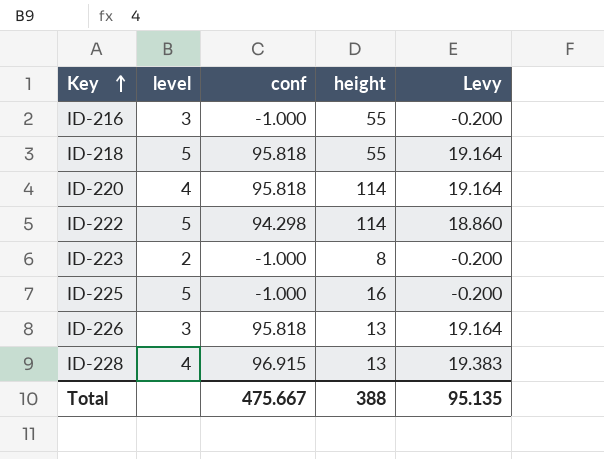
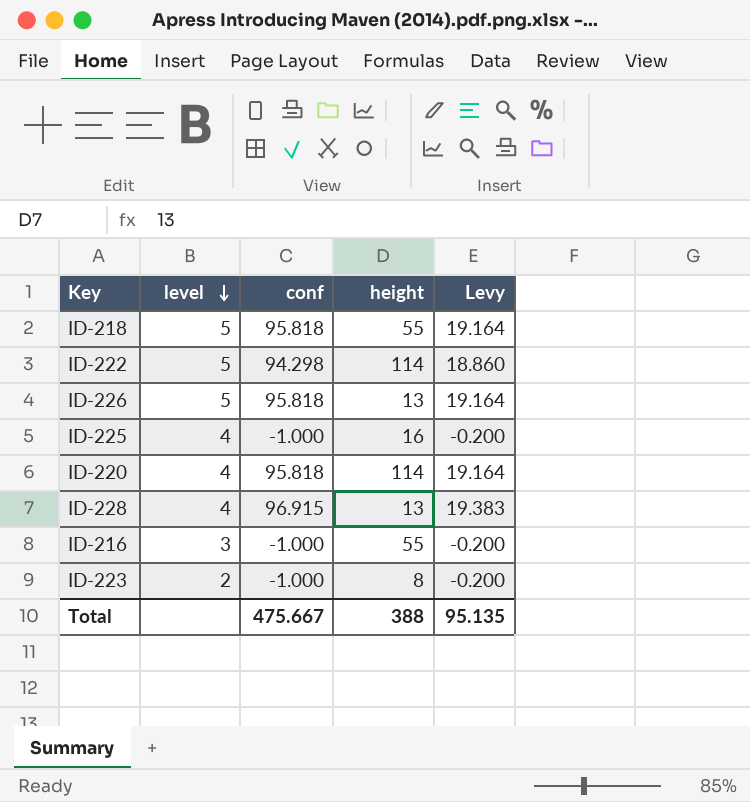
row order: Key ascending -> level descending
ID-226 | level: 3 -> 5
ID-225 | level: 5 -> 4

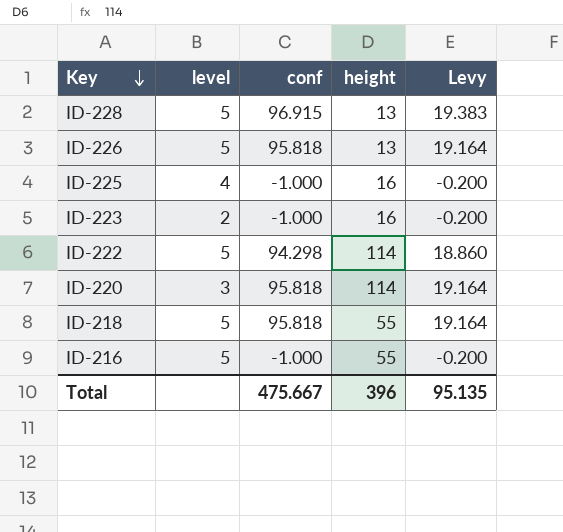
row order: level descending -> Key descending
ID-228 | level: 4 -> 5
ID-223 | height: 8 -> 16
ID-220 | level: 4 -> 3
ID-216 | level: 3 -> 5
Total | height: 388 -> 396

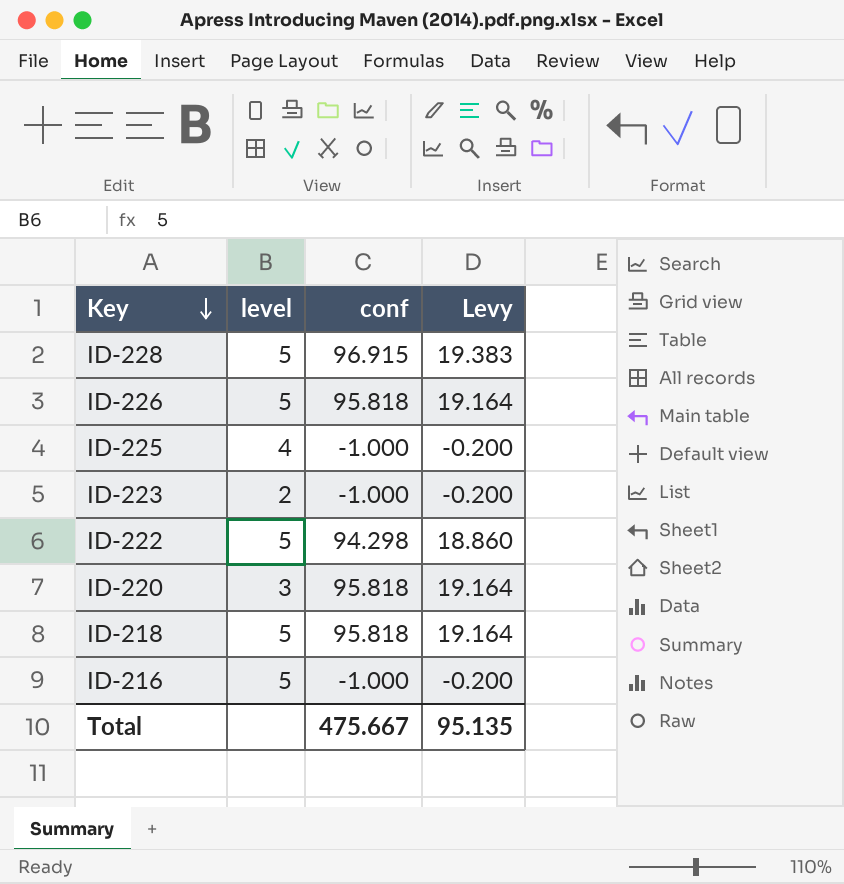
column height | position: 4 -> none

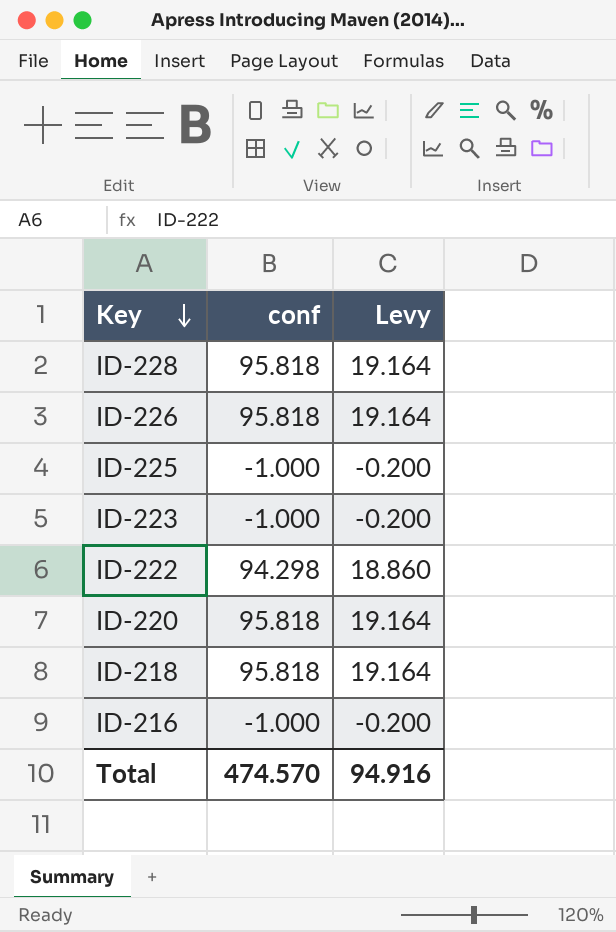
column level | position: 2 -> none
ID-228 | conf: 96.915 -> 95.818
ID-228 | Levy: 19.383 -> 19.164
Total | conf: 475.667 -> 474.570
Total | Levy: 95.135 -> 94.916

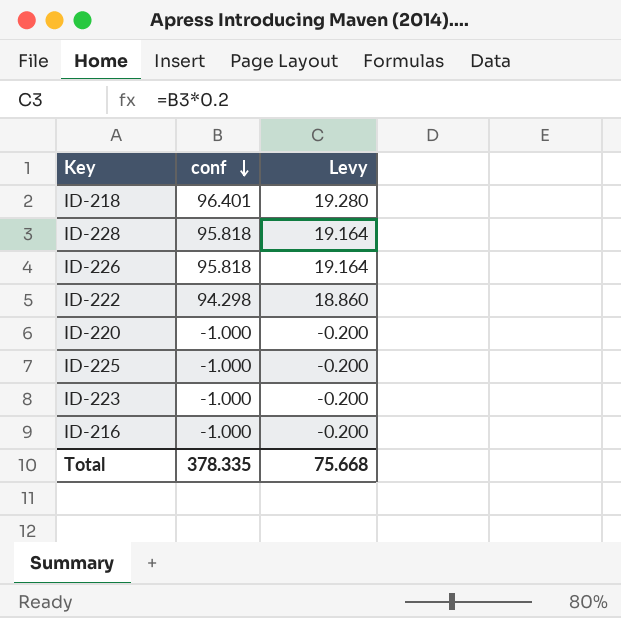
row order: Key descending -> conf descending
ID-218 | conf: 95.818 -> 96.401
ID-218 | Levy: 19.164 -> 19.280
ID-220 | conf: 95.818 -> -1.000
ID-220 | Levy: 19.164 -> -0.200
Total | conf: 474.570 -> 378.335
Total | Levy: 94.916 -> 75.668

